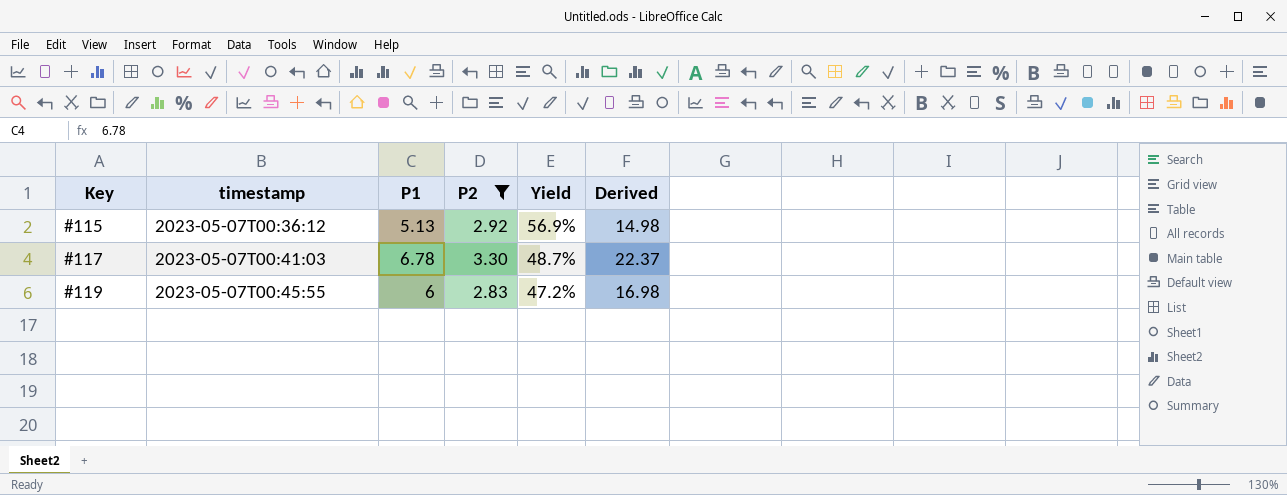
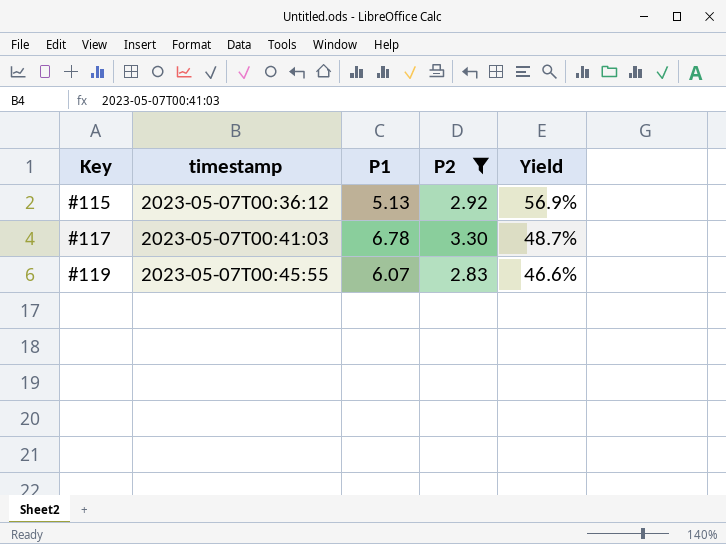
column Derived | formula: [P1] * [P2] -> none
#119 | P1: 6 -> 6.07
#119 | Yield: 47.2% -> 46.6%

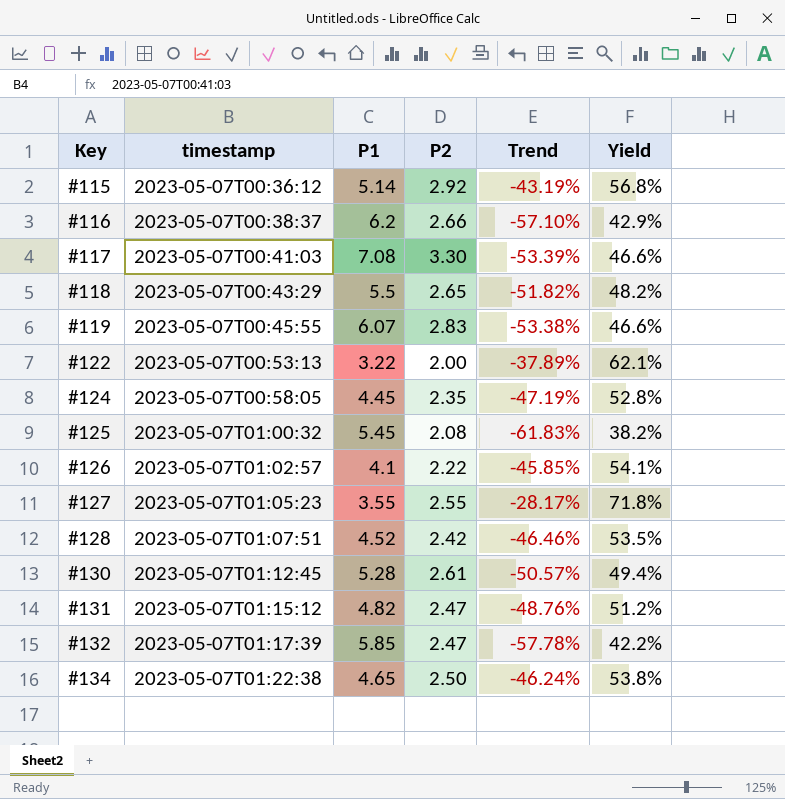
filter: P2 >= 2.83 -> none
column Trend | formula: none -> ([P2] - [P1]) / [P1]
#115 | P1: 5.13 -> 5.14
#115 | Yield: 56.9% -> 56.8%
#117 | P1: 6.78 -> 7.08
#117 | Yield: 48.7% -> 46.6%

